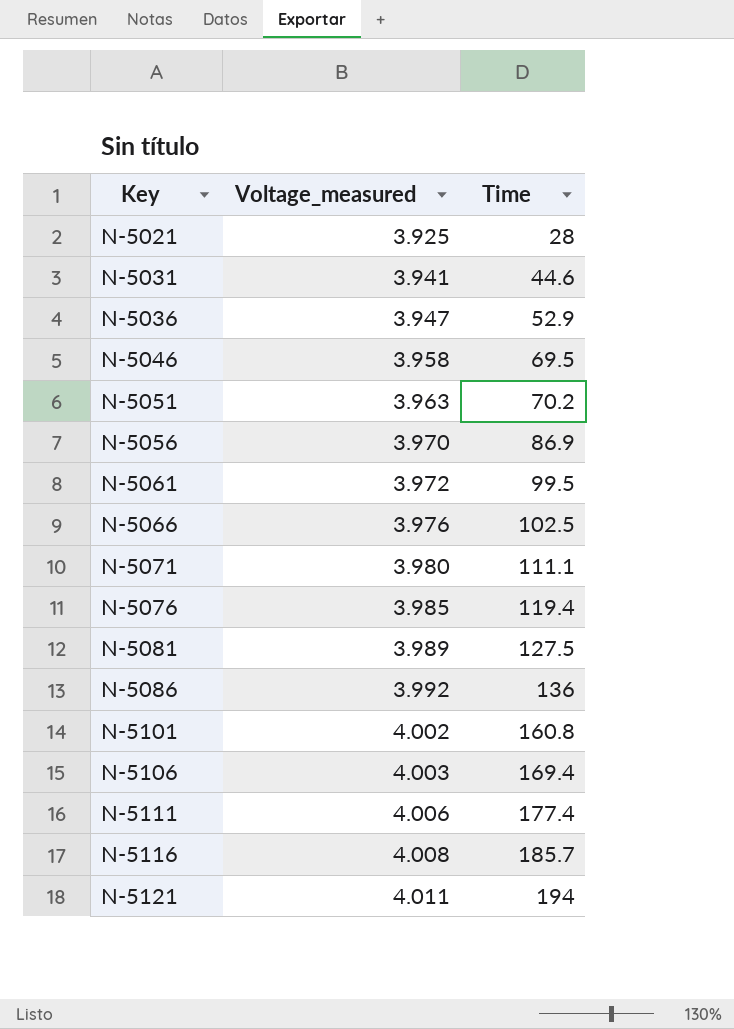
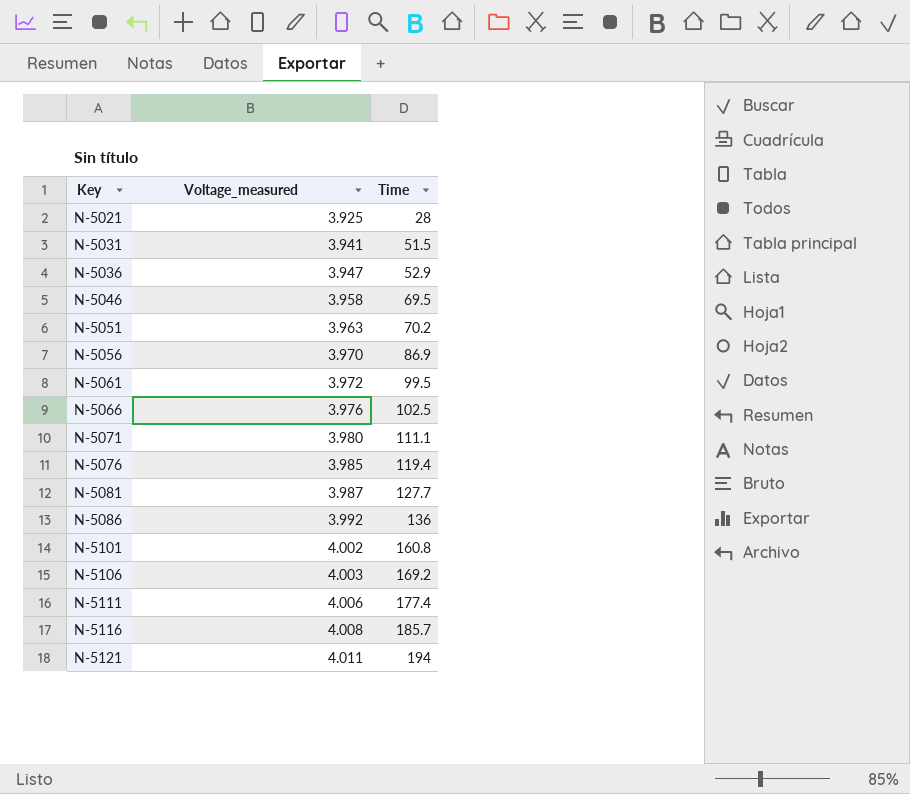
N-5031 | Time: 44.6 -> 51.5
N-5081 | Voltage_measured: 3.989 -> 3.987
N-5081 | Time: 127.5 -> 127.7
N-5106 | Time: 169.4 -> 169.2

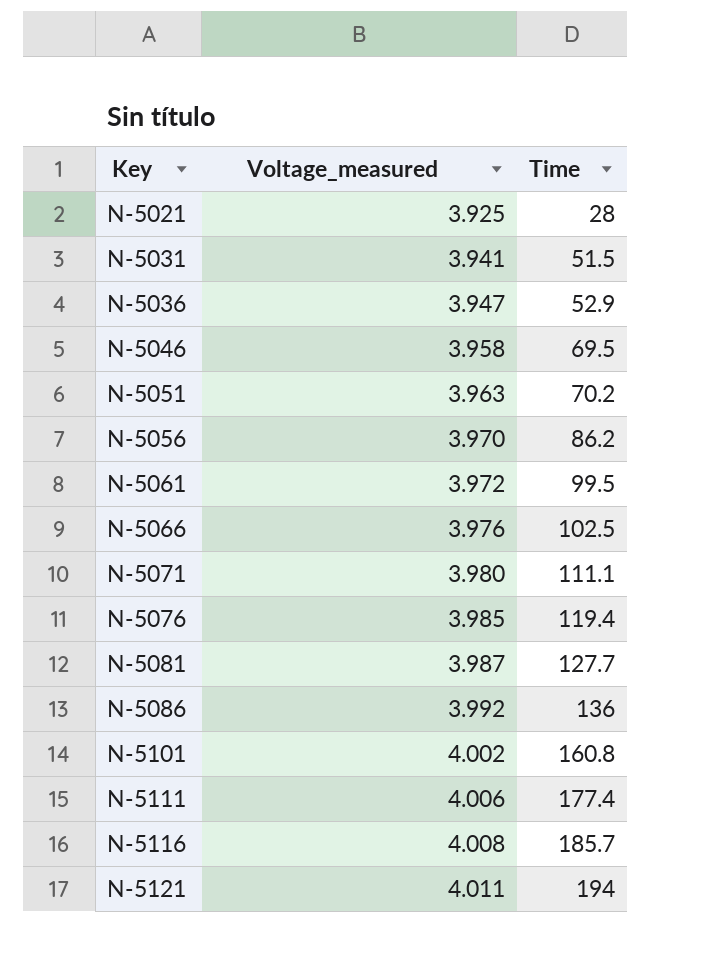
row N-5106: 4.003 | 169.2 -> none
N-5056 | Time: 86.9 -> 86.2

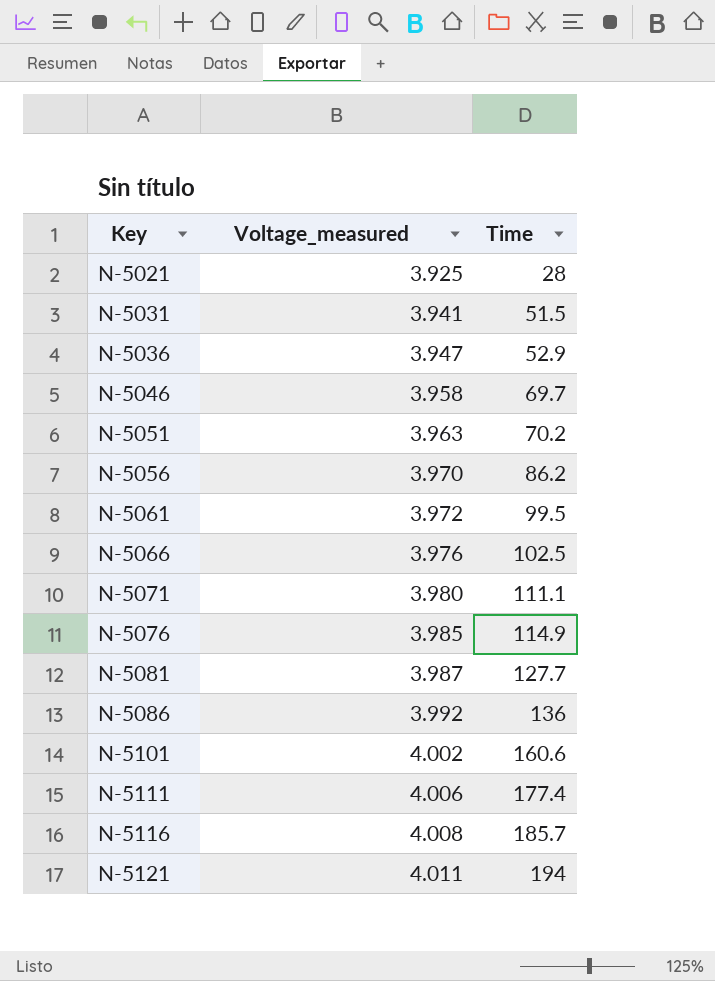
N-5046 | Time: 69.5 -> 69.7
N-5076 | Time: 119.4 -> 114.9
N-5101 | Time: 160.8 -> 160.6

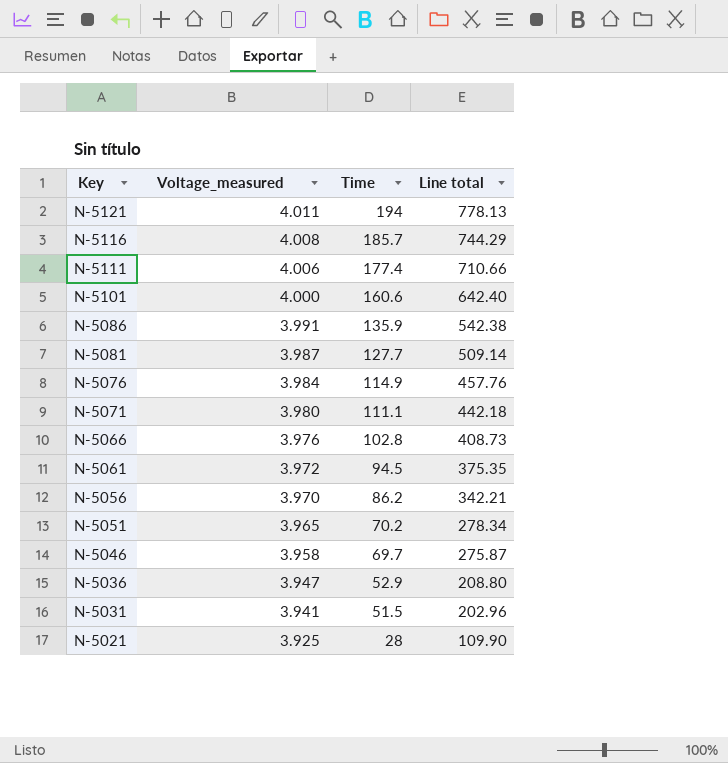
row order: Key ascending -> Key descending
column Line total | formula: none -> [Voltage_measured] * [Time]
N-5101 | Voltage_measured: 4.002 -> 4.000
N-5086 | Voltage_measured: 3.992 -> 3.991
N-5086 | Time: 136 -> 135.9
N-5076 | Voltage_measured: 3.985 -> 3.984
N-5066 | Time: 102.5 -> 102.8
N-5061 | Time: 99.5 -> 94.5
N-5051 | Voltage_measured: 3.963 -> 3.965

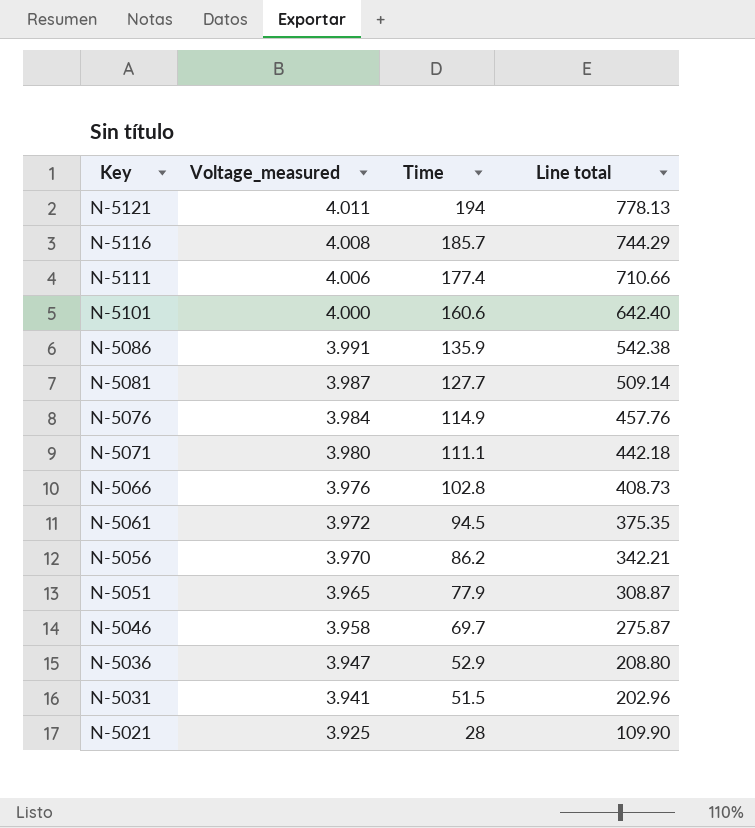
N-5051 | Time: 70.2 -> 77.9
N-5051 | Line total: 278.34 -> 308.87

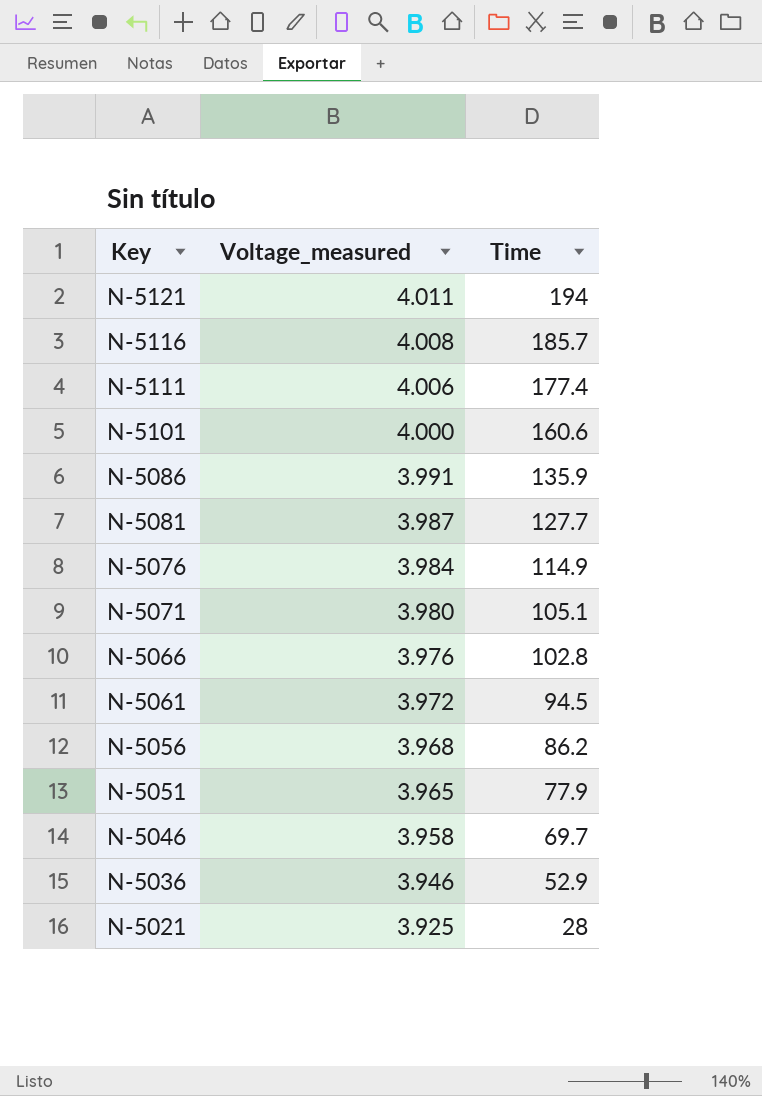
column Line total | formula: [Voltage_measured] * [Time] -> none
row N-5031: 3.941 | 51.5 | 202.96 -> none
N-5071 | Time: 111.1 -> 105.1
N-5056 | Voltage_measured: 3.970 -> 3.968
N-5036 | Voltage_measured: 3.947 -> 3.946

